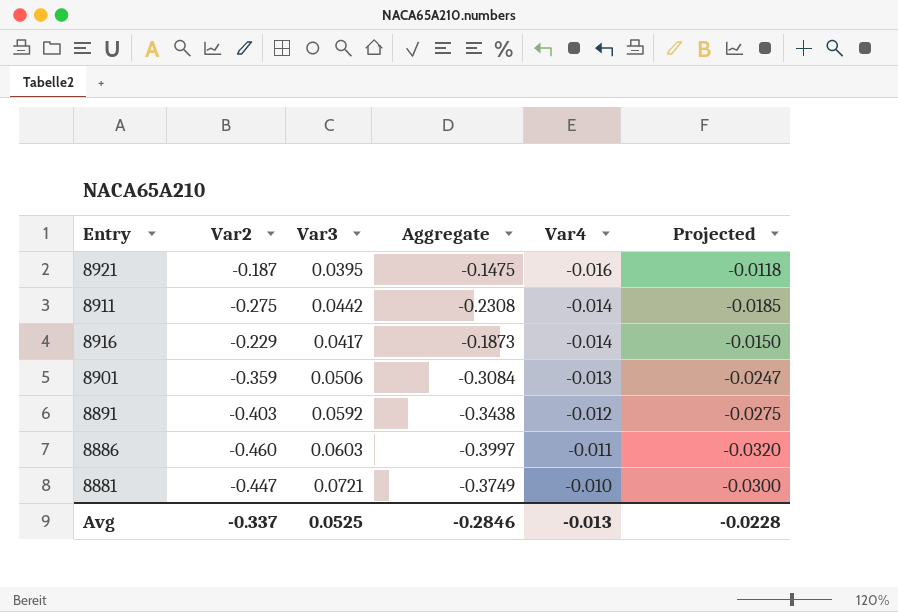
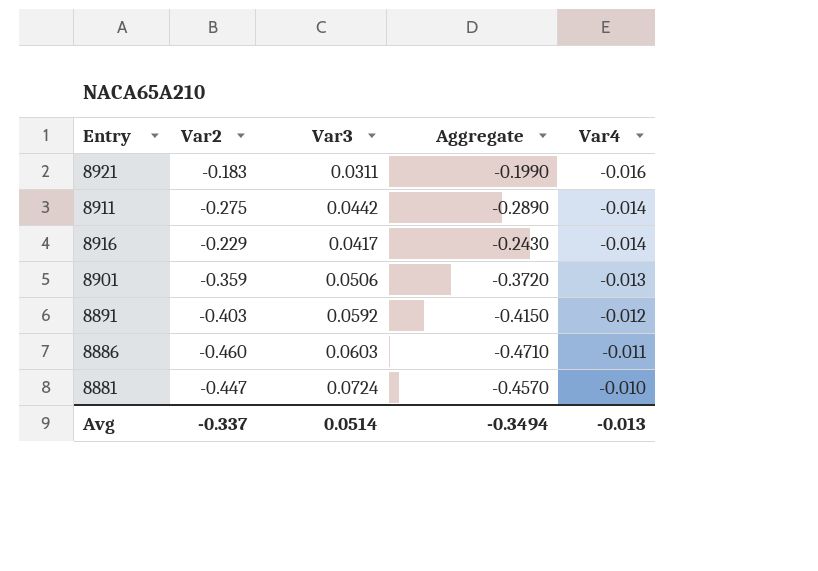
column Projected | formula: [Aggregate] * 0.08 -> none
column Aggregate | formula: [Var2] + [Var3] -> [Var2] + [Var4]
8921 | Var2: -0.187 -> -0.183
8921 | Var3: 0.0395 -> 0.0311
8881 | Var3: 0.0721 -> 0.0724
Avg | Var3: 0.0525 -> 0.0514
Avg | Aggregate: -0.2846 -> -0.3494

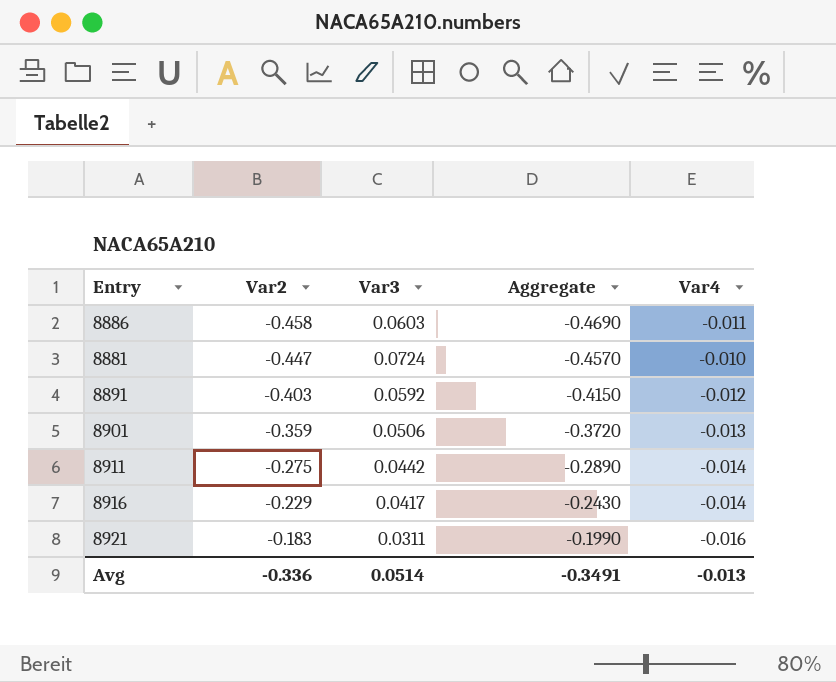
row order: Var4 ascending -> Var2 ascending
8886 | Var2: -0.460 -> -0.458
8886 | Aggregate: -0.4710 -> -0.4690
Avg | Var2: -0.337 -> -0.336
Avg | Aggregate: -0.3494 -> -0.3491

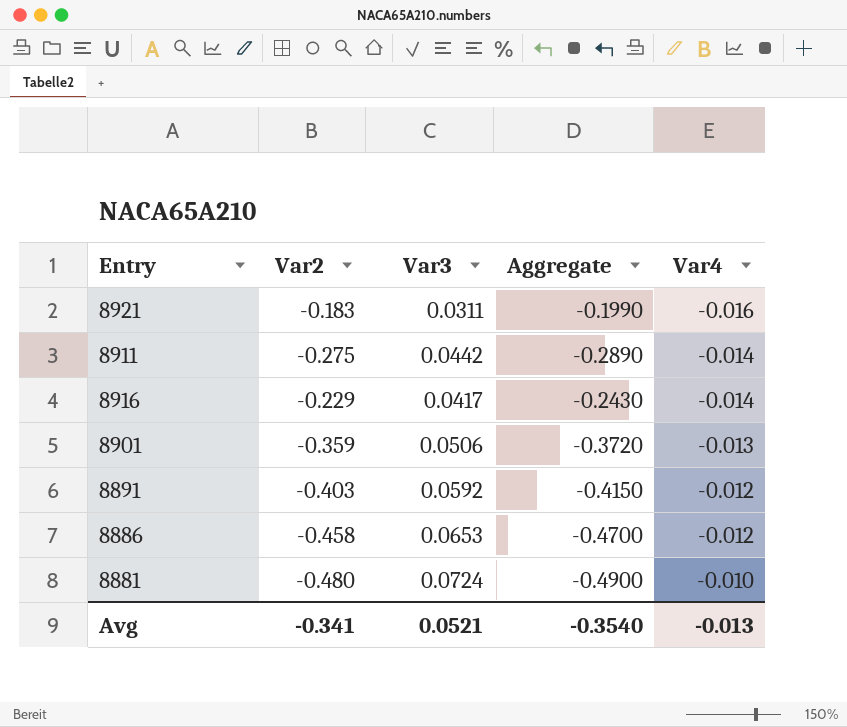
row order: Var2 ascending -> Var4 ascending
8886 | Var3: 0.0603 -> 0.0653
8886 | Aggregate: -0.4690 -> -0.4700
8886 | Var4: -0.011 -> -0.012
8881 | Var2: -0.447 -> -0.480
8881 | Aggregate: -0.4570 -> -0.4900
Avg | Var2: -0.336 -> -0.341
Avg | Var3: 0.0514 -> 0.0521
Avg | Aggregate: -0.3491 -> -0.3540

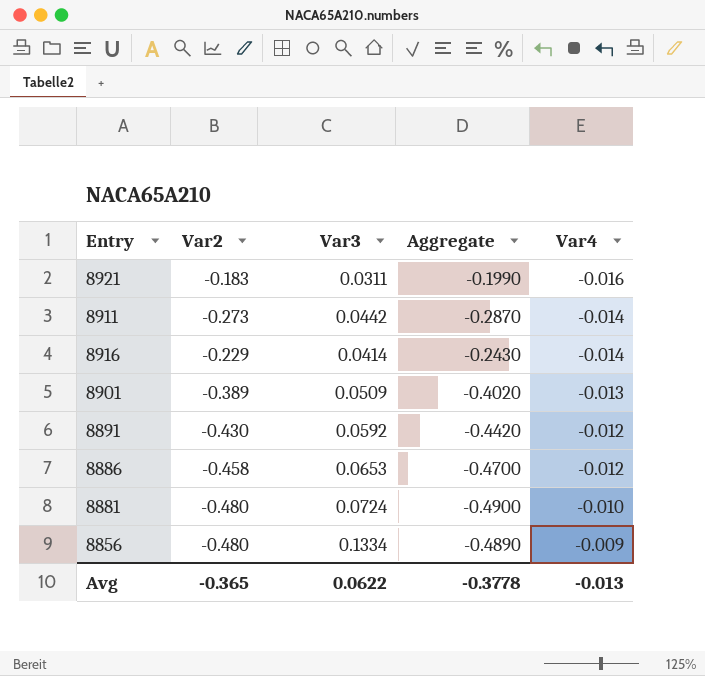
8911 | Var2: -0.275 -> -0.273
8911 | Aggregate: -0.2890 -> -0.2870
8916 | Var3: 0.0417 -> 0.0414
8901 | Var2: -0.359 -> -0.389
8901 | Var3: 0.0506 -> 0.0509
8901 | Aggregate: -0.3720 -> -0.4020
8891 | Var2: -0.403 -> -0.430
8891 | Aggregate: -0.4150 -> -0.4420
row 8856: none -> -0.480 | 0.1334 | -0.4890 | -0.009
Avg | Var2: -0.341 -> -0.365
Avg | Var3: 0.0521 -> 0.0622
Avg | Aggregate: -0.3540 -> -0.3778

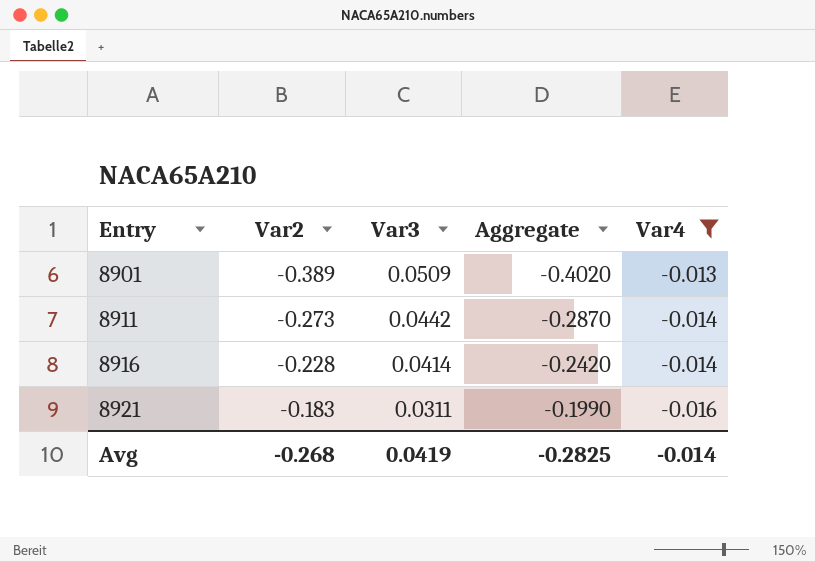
filter: none -> Var4 <= -0.013
row order: Var4 ascending -> Entry ascending
8916 | Var2: -0.229 -> -0.228
8916 | Aggregate: -0.2430 -> -0.2420
Avg | Var2: -0.365 -> -0.268
Avg | Var3: 0.0622 -> 0.0419
Avg | Aggregate: -0.3778 -> -0.2825
Avg | Var4: -0.013 -> -0.014

